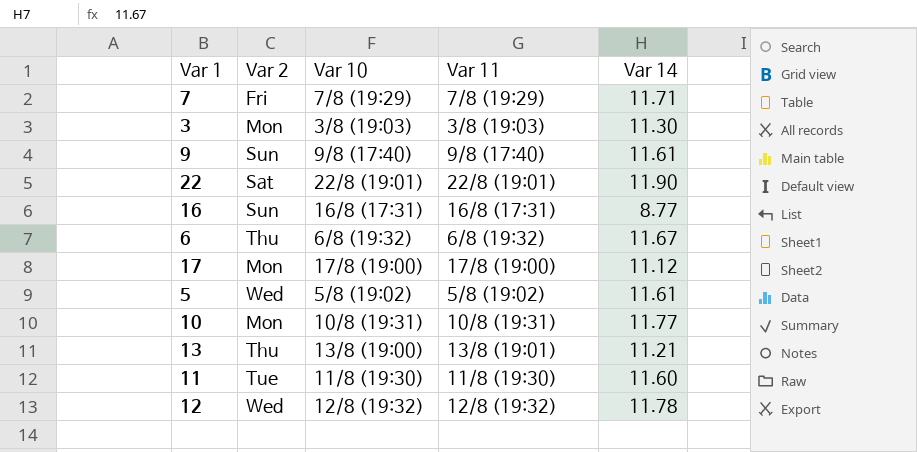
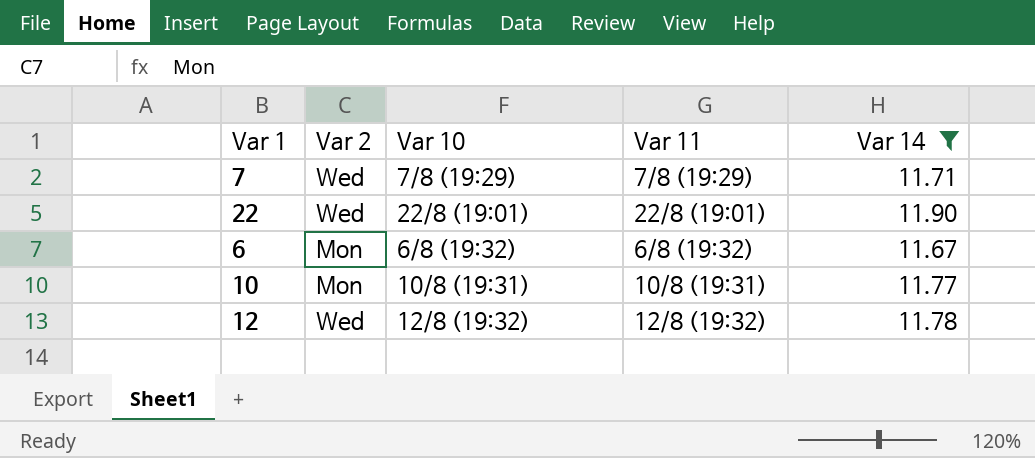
filter: none -> Var 14 >= 11.67
7 | Var 2: Fri -> Wed
22 | Var 2: Sat -> Wed
6 | Var 2: Thu -> Mon

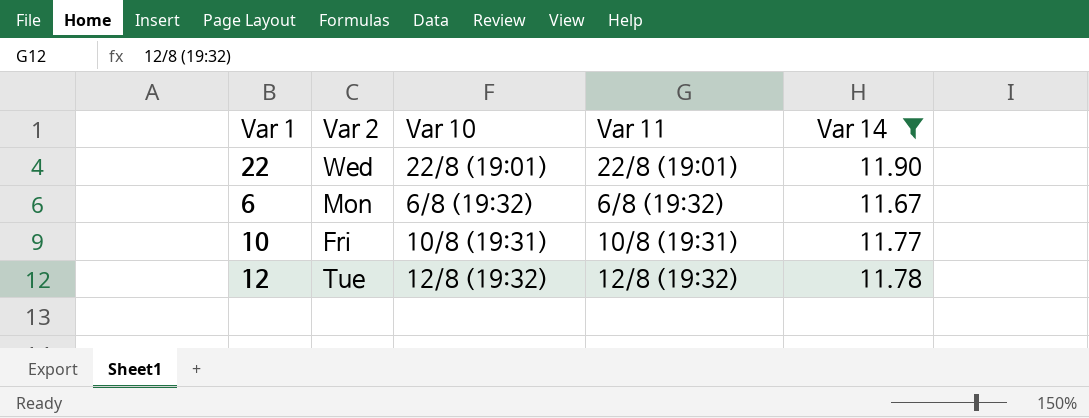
row 7: Wed | 7/8 (19:29) | 7/8 (19:29) | 11.71 -> none
10 | Var 2: Mon -> Fri
12 | Var 2: Wed -> Tue

